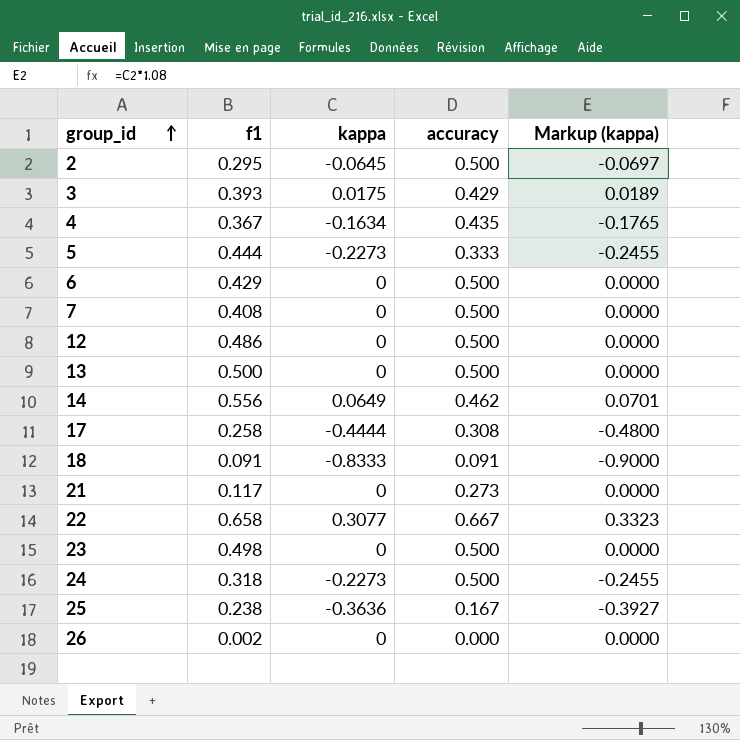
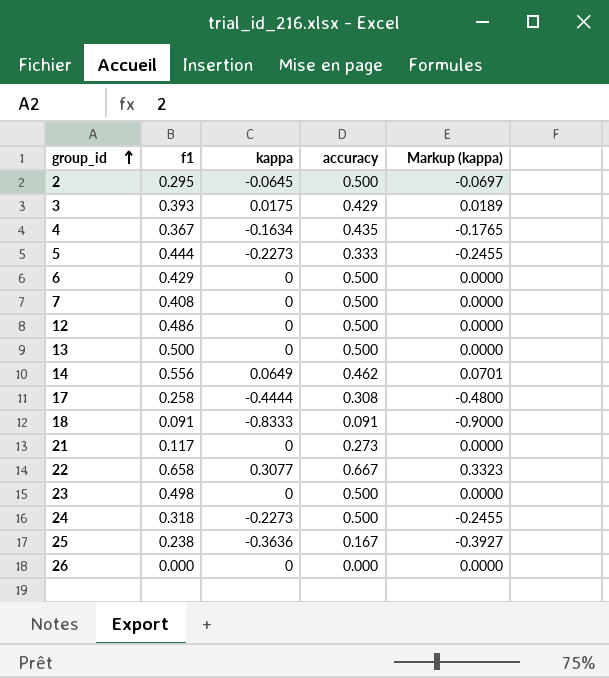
26 | f1: 0.002 -> 0.000

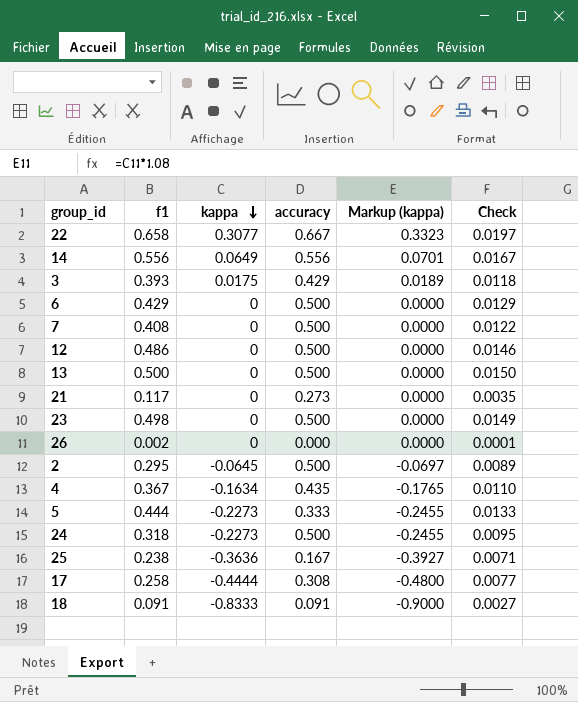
row order: group_id ascending -> kappa descending
column Check | formula: none -> [f1] * 0.03
14 | accuracy: 0.462 -> 0.556
26 | f1: 0.000 -> 0.002

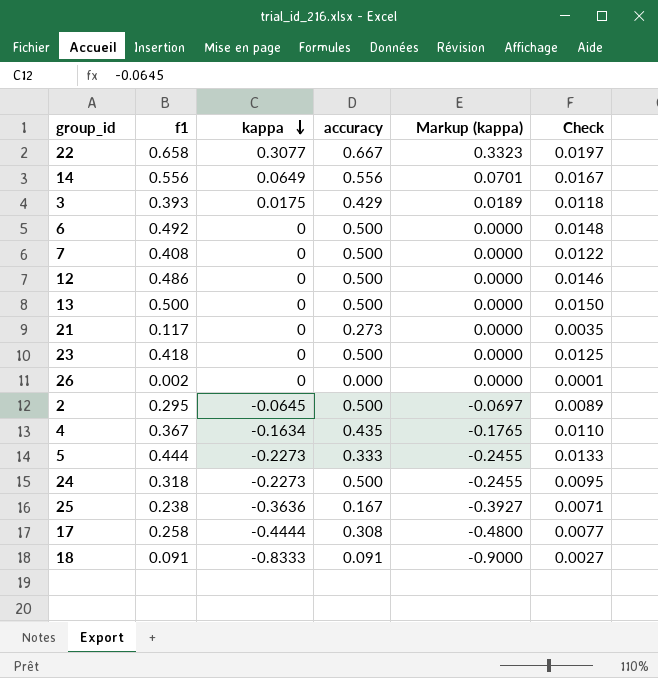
6 | f1: 0.429 -> 0.492
6 | Check: 0.0129 -> 0.0148
23 | f1: 0.498 -> 0.418
23 | Check: 0.0149 -> 0.0125

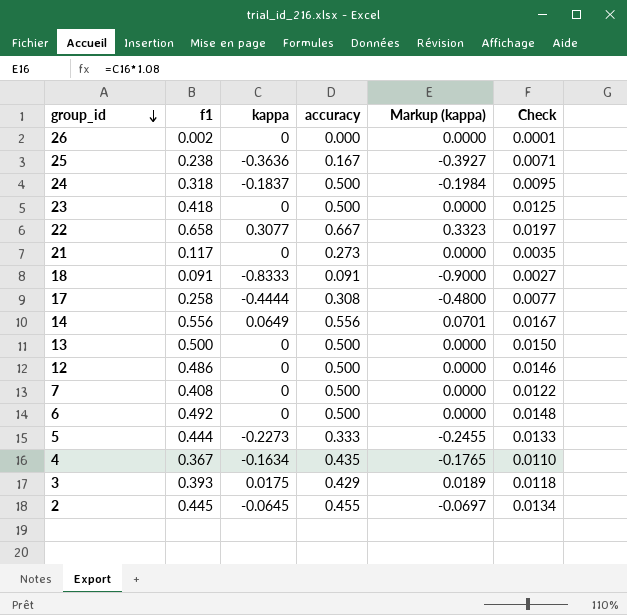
row order: kappa descending -> group_id descending
24 | kappa: -0.2273 -> -0.1837
24 | Markup (kappa): -0.2455 -> -0.1984
2 | f1: 0.295 -> 0.445
2 | accuracy: 0.500 -> 0.455
2 | Check: 0.0089 -> 0.0134

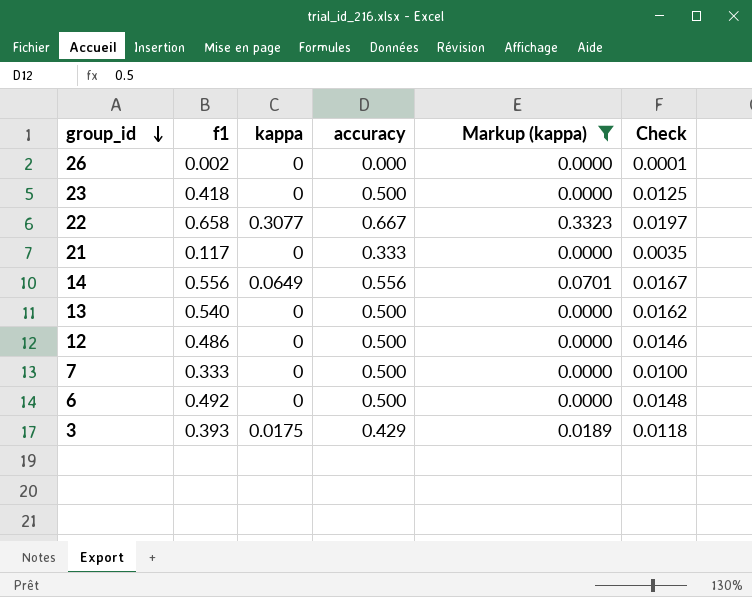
filter: none -> Markup (kappa) >= 0.0000
21 | accuracy: 0.273 -> 0.333
13 | f1: 0.500 -> 0.540
13 | Check: 0.0150 -> 0.0162
7 | f1: 0.408 -> 0.333
7 | Check: 0.0122 -> 0.0100

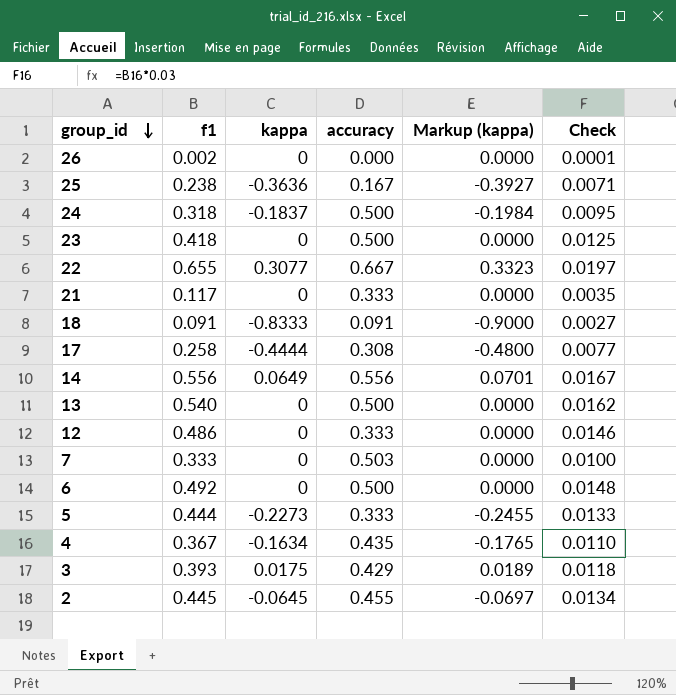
filter: Markup (kappa) >= 0.0000 -> none
22 | f1: 0.658 -> 0.655
12 | accuracy: 0.500 -> 0.333
7 | accuracy: 0.500 -> 0.503

